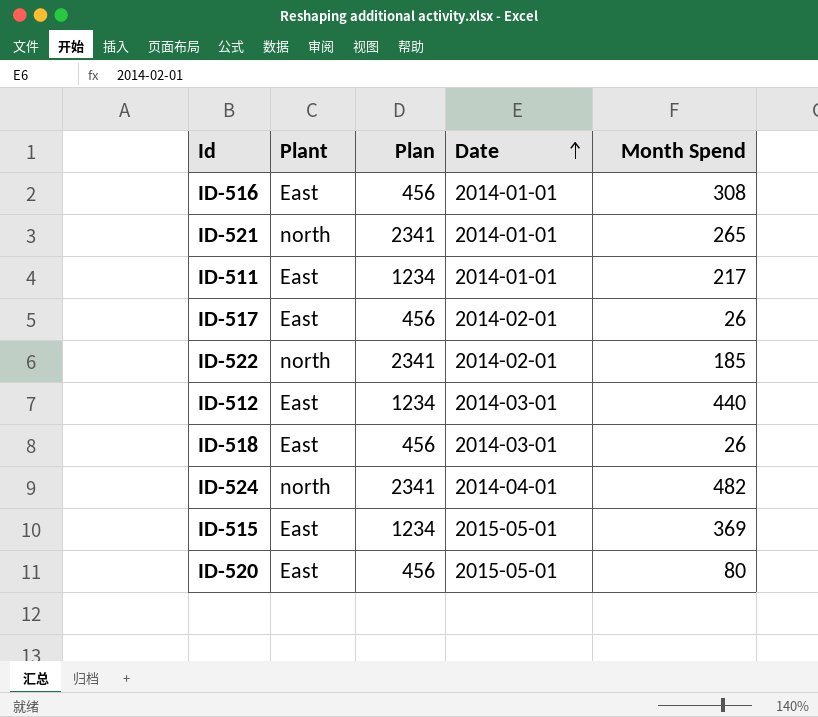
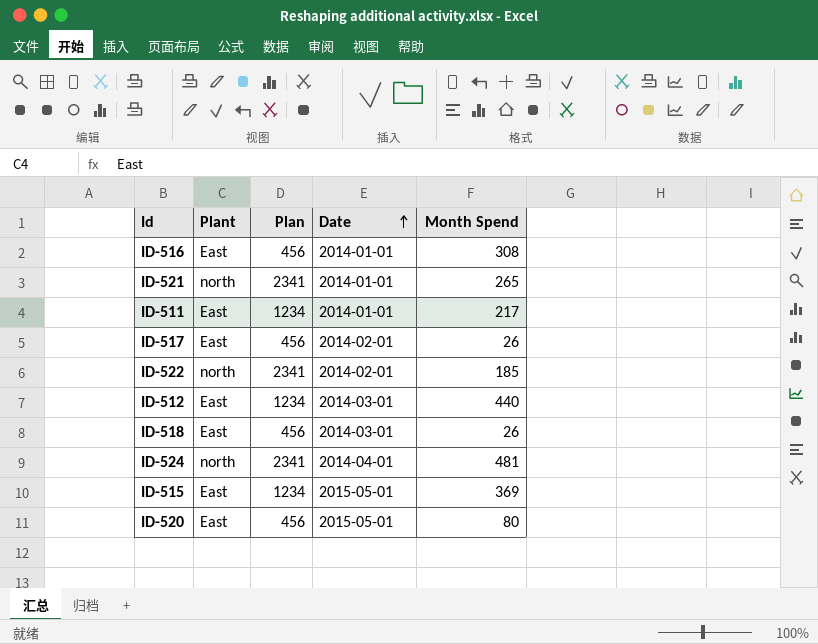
ID-524 | Month Spend: 482 -> 481

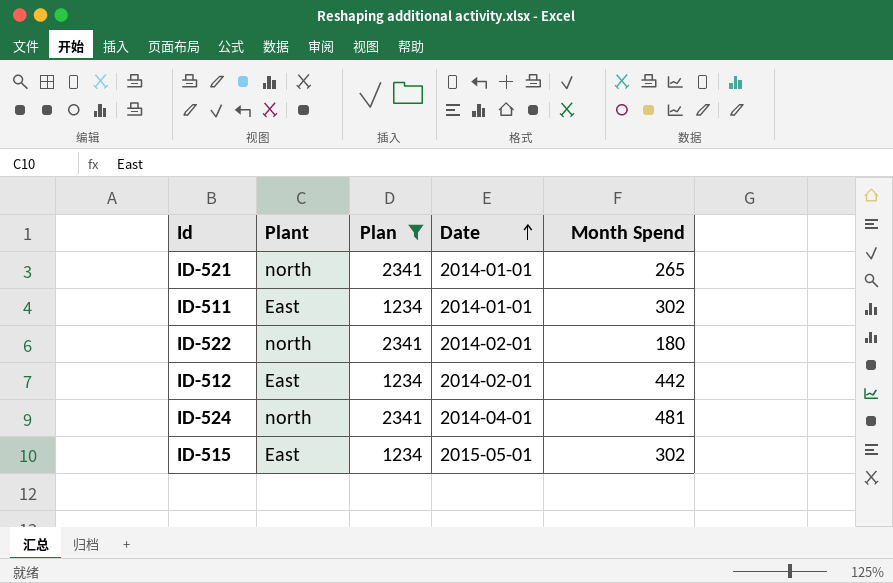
filter: none -> Plan != 456
ID-511 | Month Spend: 217 -> 302
ID-522 | Month Spend: 185 -> 180
ID-512 | Date: 2014-03-01 -> 2014-02-01
ID-512 | Month Spend: 440 -> 442
ID-515 | Month Spend: 369 -> 302

